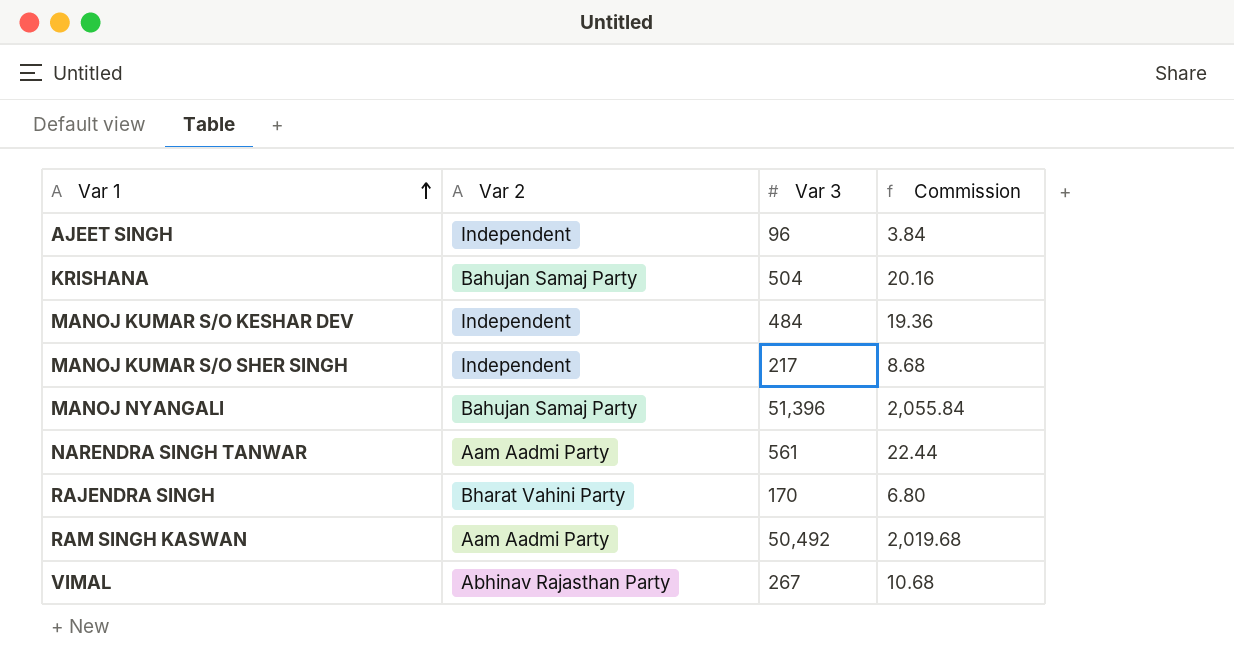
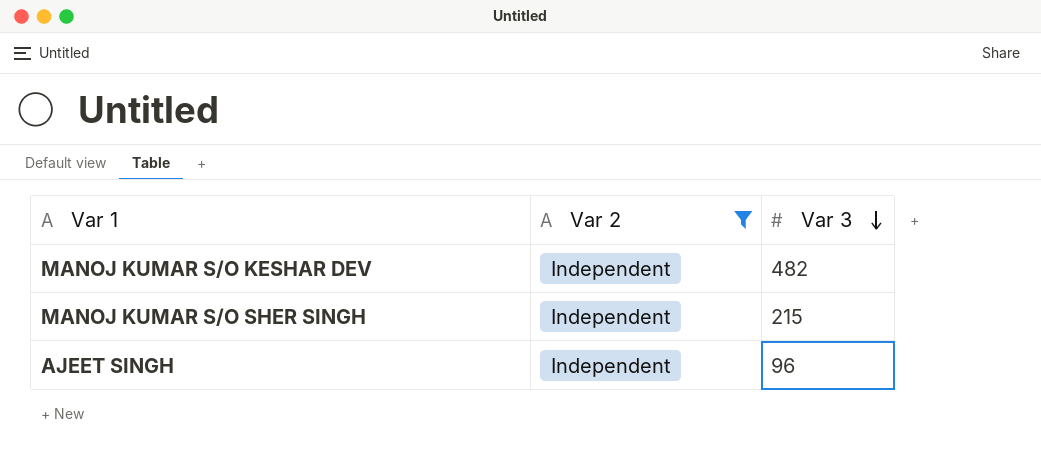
filter: none -> Var 2 = Independent
row order: Var 1 ascending -> Var 3 descending
column Commission | formula: [Var 3] * 0.04 -> none
MANOJ KUMAR S/O KESHAR DEV | Var 3: 484 -> 482
MANOJ KUMAR S/O SHER SINGH | Var 3: 217 -> 215

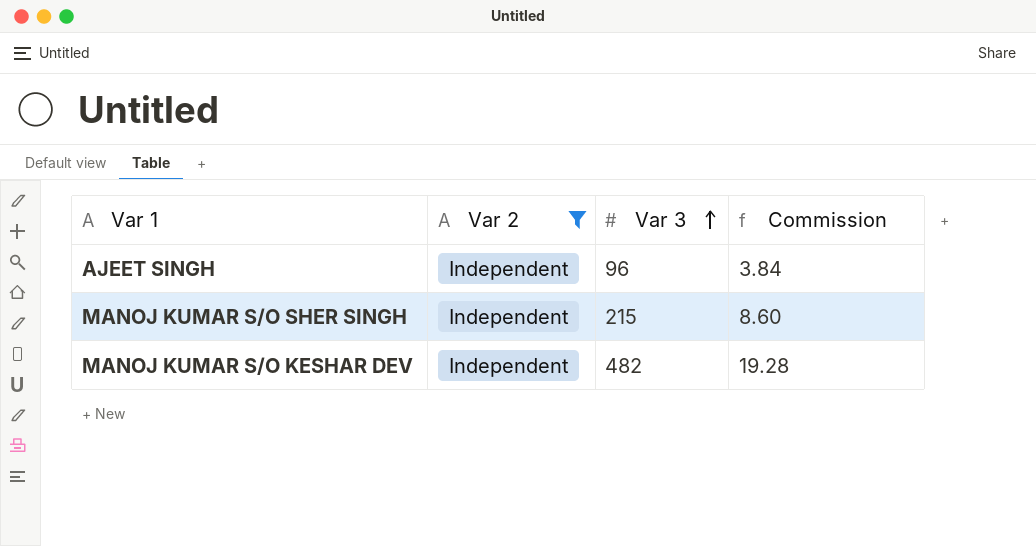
row order: Var 3 descending -> Var 3 ascending
column Commission | formula: none -> [Var 3] * 0.04

